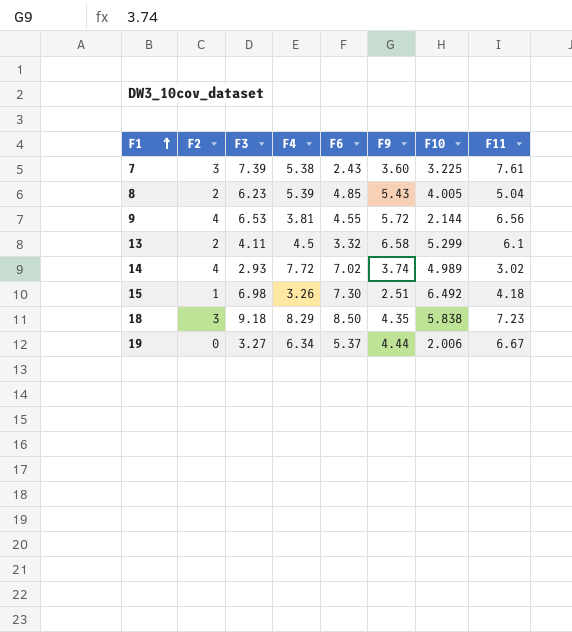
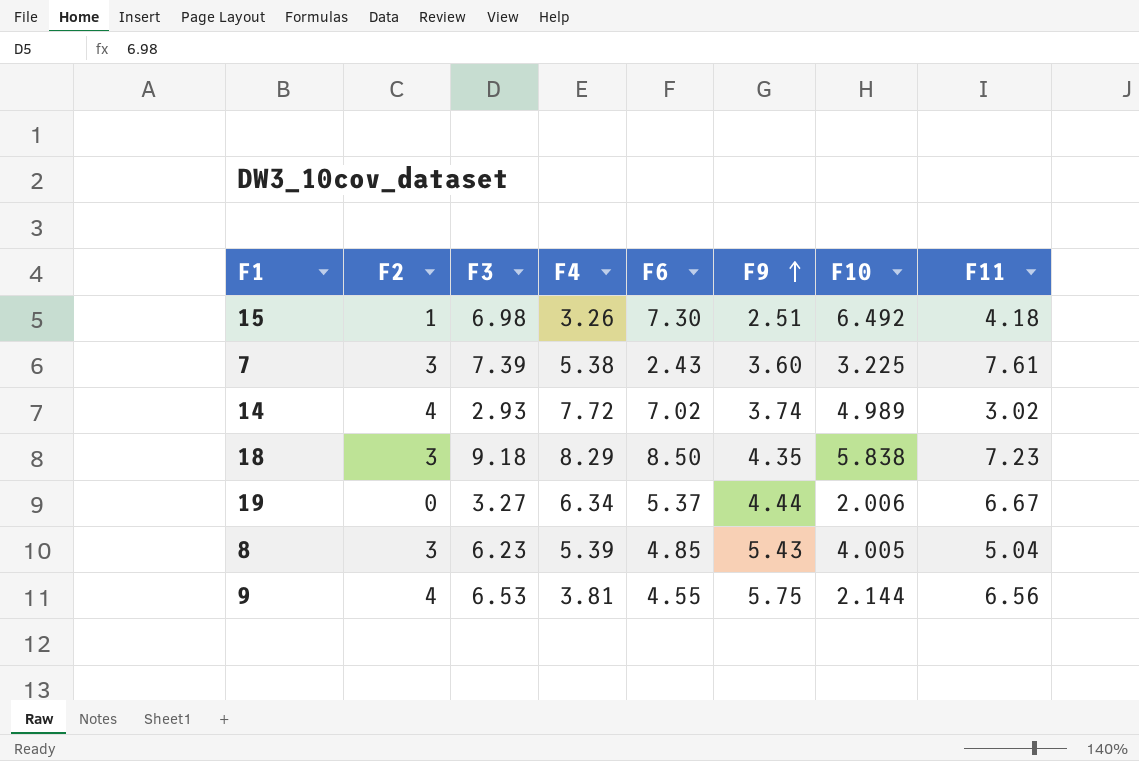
row order: F1 ascending -> F9 ascending
row 13: 2 | 4.11 | 4.5 | 3.32 | 6.58 | 5.299 | 6.1 -> none
8 | F2: 2 -> 3
9 | F9: 5.72 -> 5.75

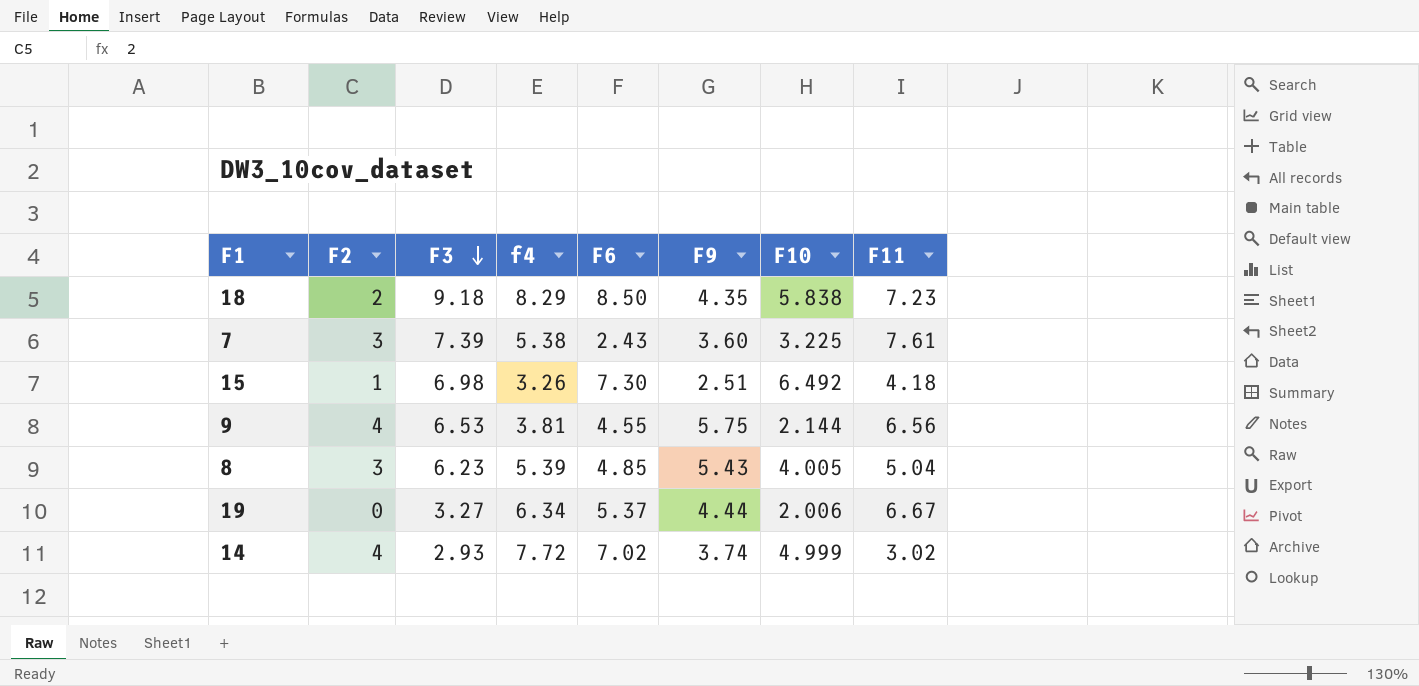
row order: F9 ascending -> F3 descending
column name: F4 -> f4
18 | F2: 3 -> 2
14 | F10: 4.989 -> 4.999

